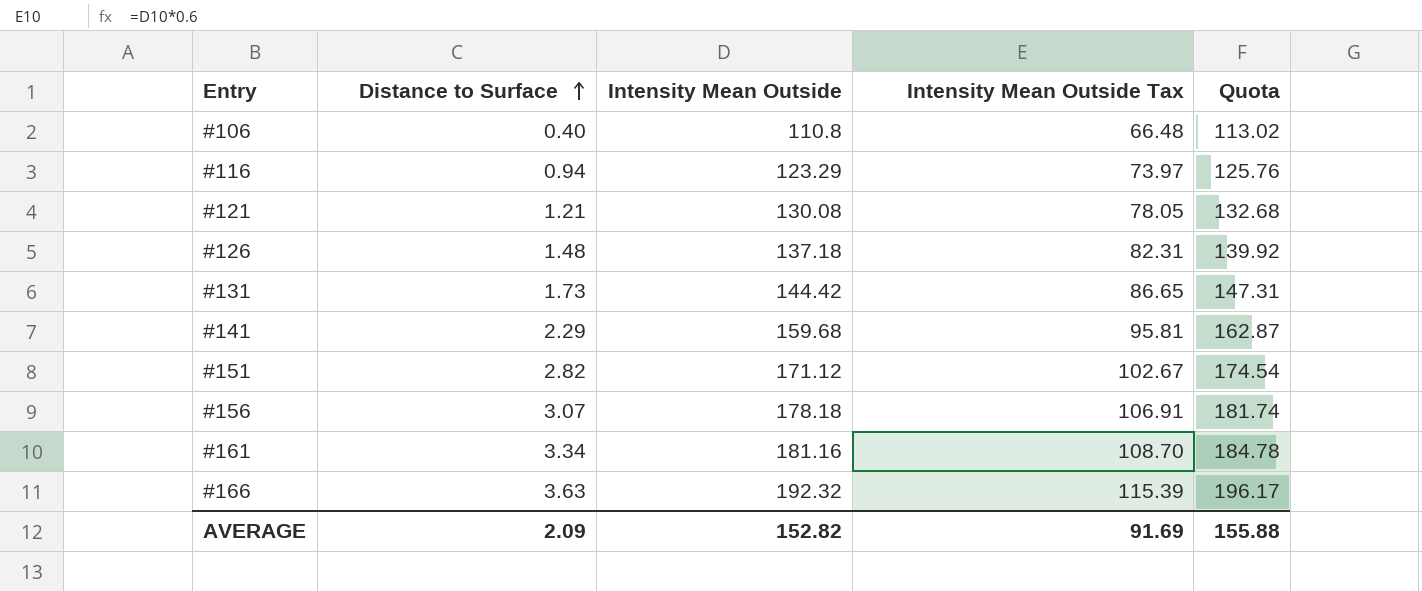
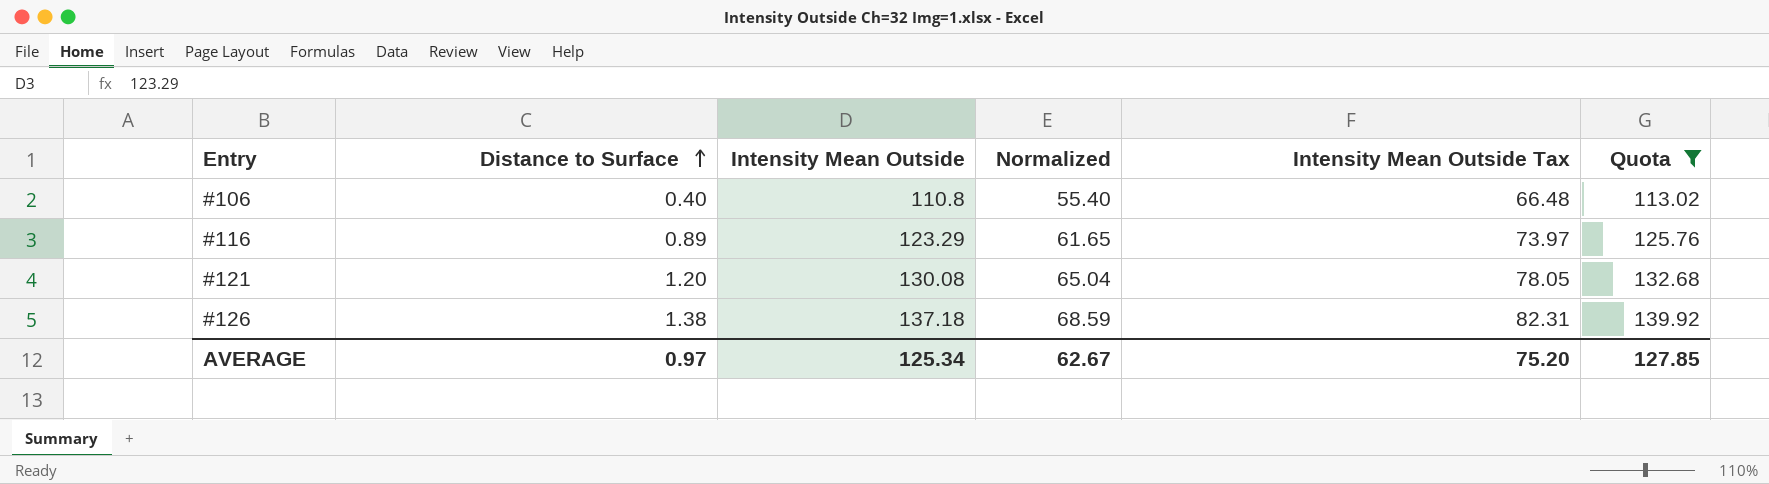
filter: none -> Quota <= 139.92
column Normalized | formula: none -> [Intensity Mean Outside] * 0.5
#116 | Distance to Surface: 0.94 -> 0.89
#121 | Distance to Surface: 1.21 -> 1.20
#126 | Distance to Surface: 1.48 -> 1.38
AVERAGE | Distance to Surface: 2.09 -> 0.97
AVERAGE | Intensity Mean Outside: 152.82 -> 125.34
AVERAGE | Intensity Mean Outside Tax: 91.69 -> 75.20
AVERAGE | Quota: 155.88 -> 127.85

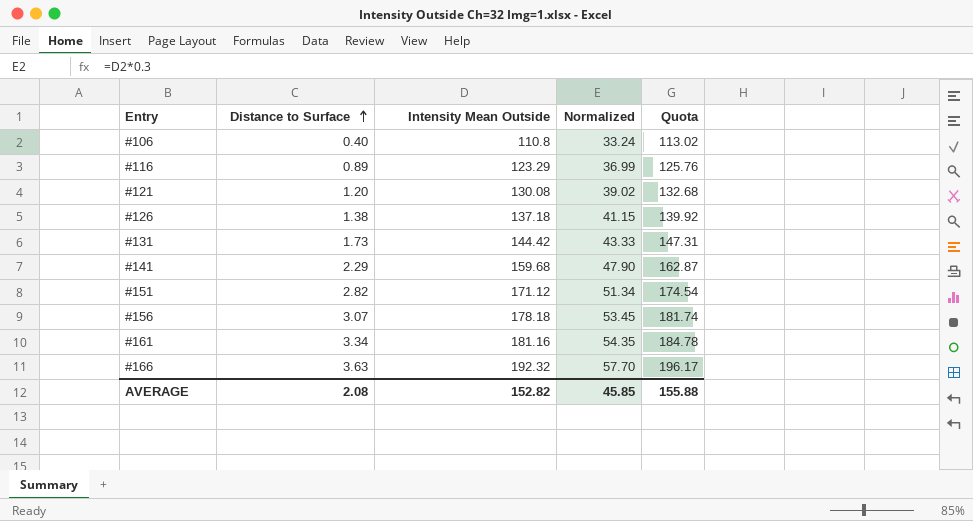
filter: Quota <= 139.92 -> none
column Intensity Mean Outside Tax | formula: [Intensity Mean Outside] * 0.6 -> none
column Normalized | formula: [Intensity Mean Outside] * 0.5 -> [Intensity Mean Outside] * 0.3
AVERAGE | Distance to Surface: 0.97 -> 2.08
AVERAGE | Intensity Mean Outside: 125.34 -> 152.82
AVERAGE | Normalized: 62.67 -> 45.85
AVERAGE | Quota: 127.85 -> 155.88

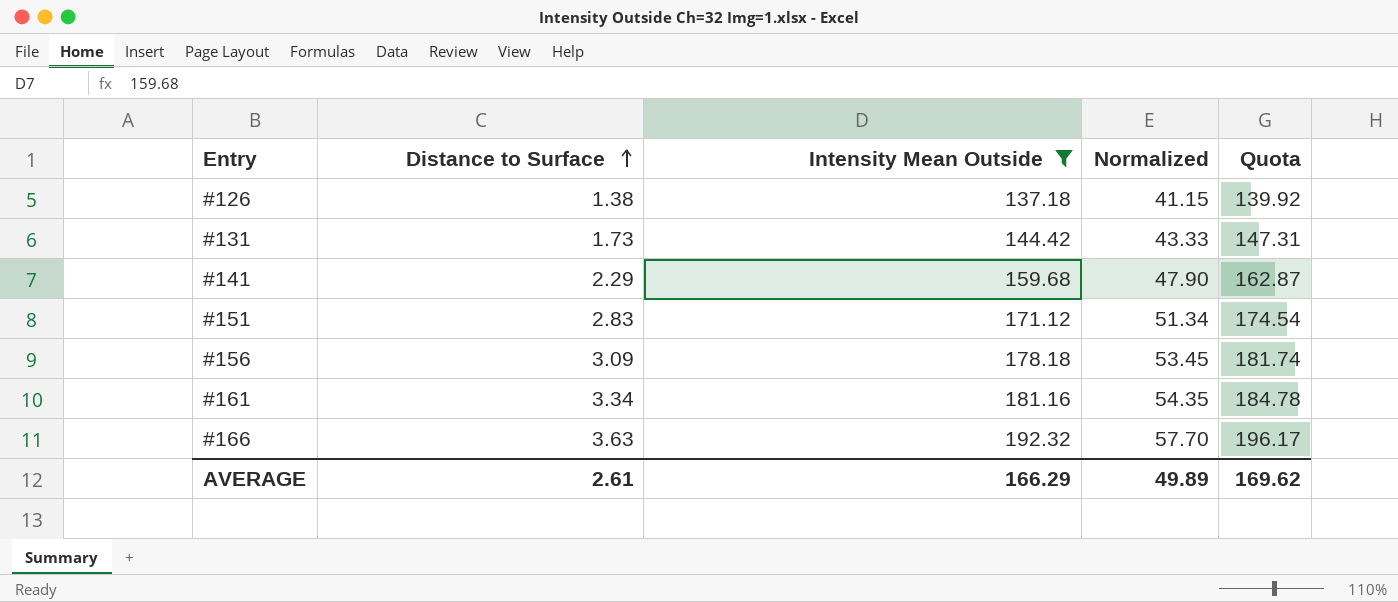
filter: none -> Intensity Mean Outside >= 137.18
#151 | Distance to Surface: 2.82 -> 2.83
#156 | Distance to Surface: 3.07 -> 3.09
AVERAGE | Distance to Surface: 2.08 -> 2.61
AVERAGE | Intensity Mean Outside: 152.82 -> 166.29
AVERAGE | Normalized: 45.85 -> 49.89
AVERAGE | Quota: 155.88 -> 169.62

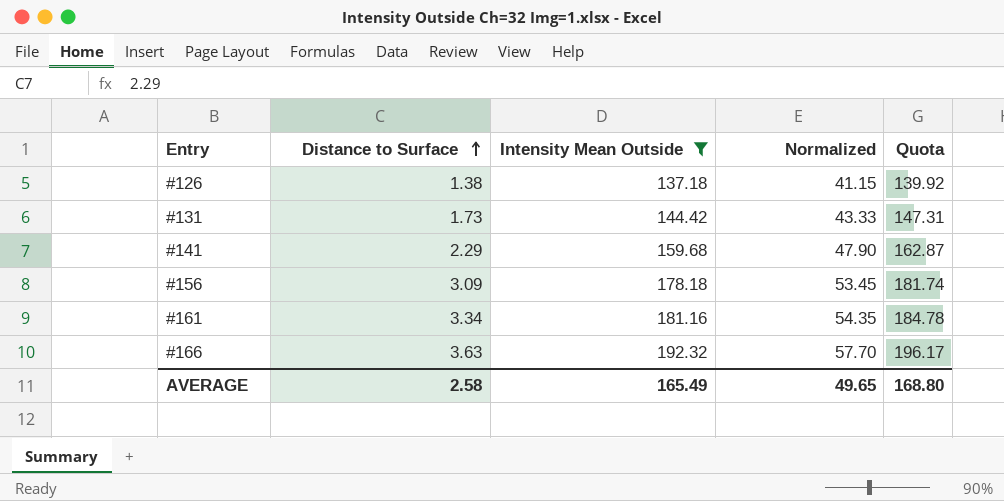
row #151: 2.83 | 171.12 | 51.34 | 174.54 -> none
AVERAGE | Distance to Surface: 2.61 -> 2.58
AVERAGE | Intensity Mean Outside: 166.29 -> 165.49
AVERAGE | Normalized: 49.89 -> 49.65
AVERAGE | Quota: 169.62 -> 168.80

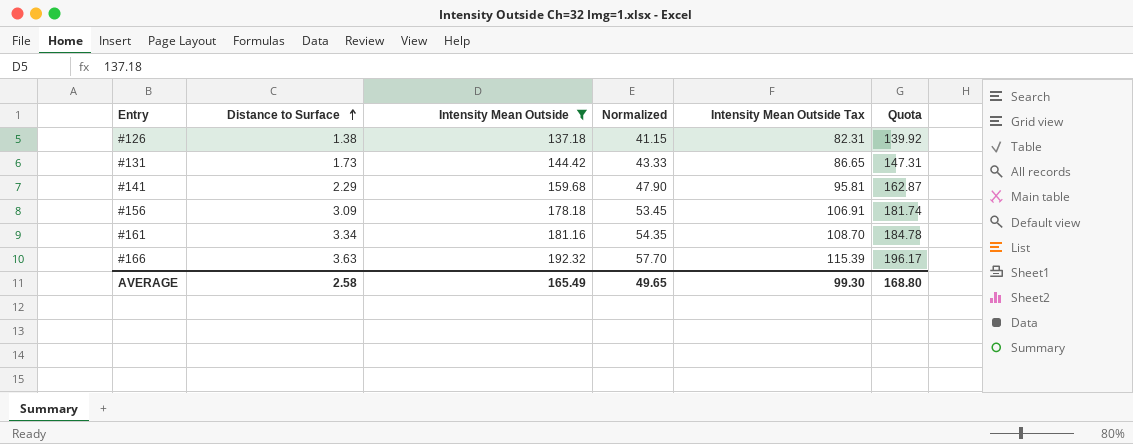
column Intensity Mean Outside Tax | formula: none -> [Intensity Mean Outside] * 0.6

